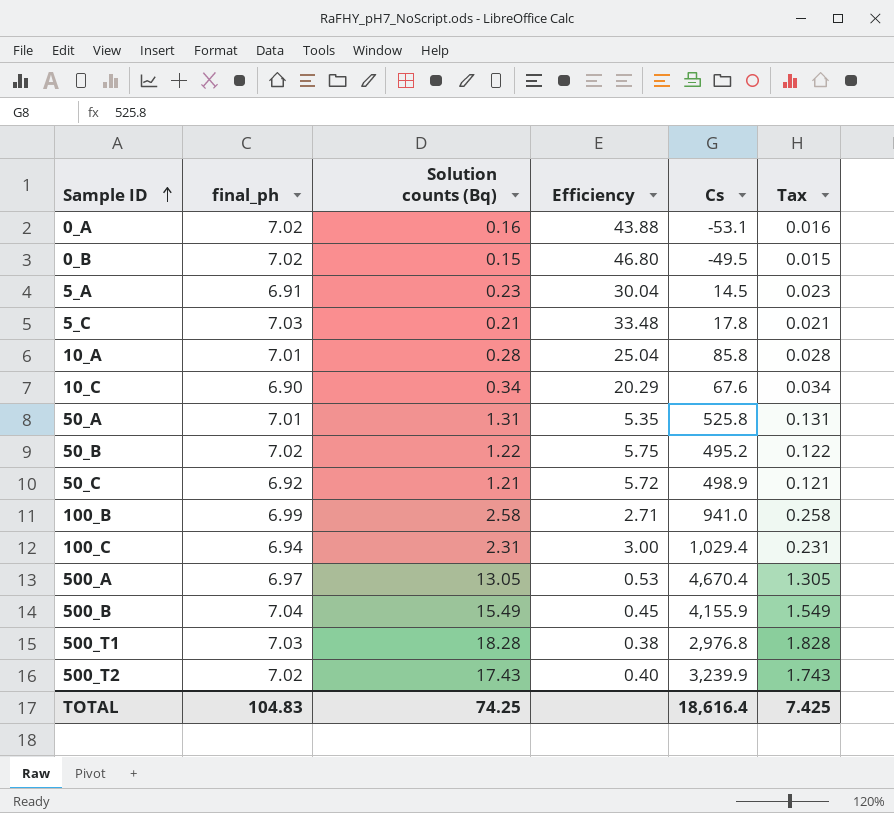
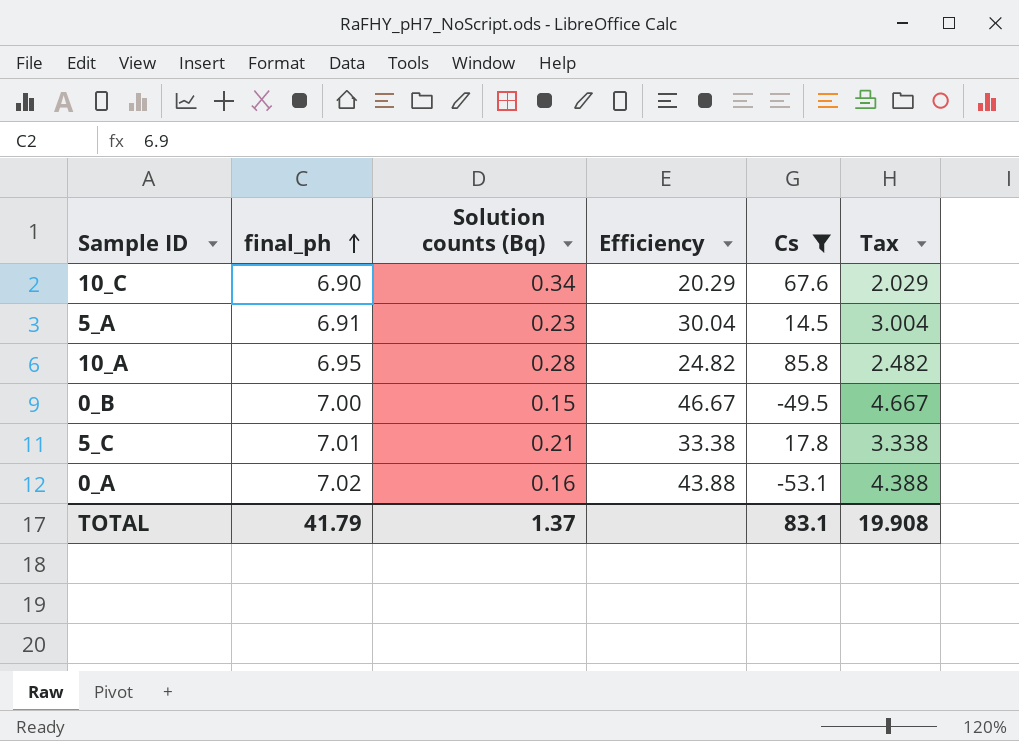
filter: none -> Cs <= 85.8
row order: Sample ID ascending -> final_ph ascending
column Tax | formula: [Solution counts (Bq)] * 0.1 -> [Efficiency] * 0.1
10_A | final_ph: 7.01 -> 6.95
10_A | Efficiency: 25.04 -> 24.82
0_B | final_ph: 7.02 -> 7.00
0_B | Efficiency: 46.80 -> 46.67
5_C | final_ph: 7.03 -> 7.01
5_C | Efficiency: 33.48 -> 33.38
TOTAL | final_ph: 104.83 -> 41.79
TOTAL | Solution counts (Bq): 74.25 -> 1.37
TOTAL | Cs: 18,616.4 -> 83.1
TOTAL | Tax: 7.425 -> 19.908

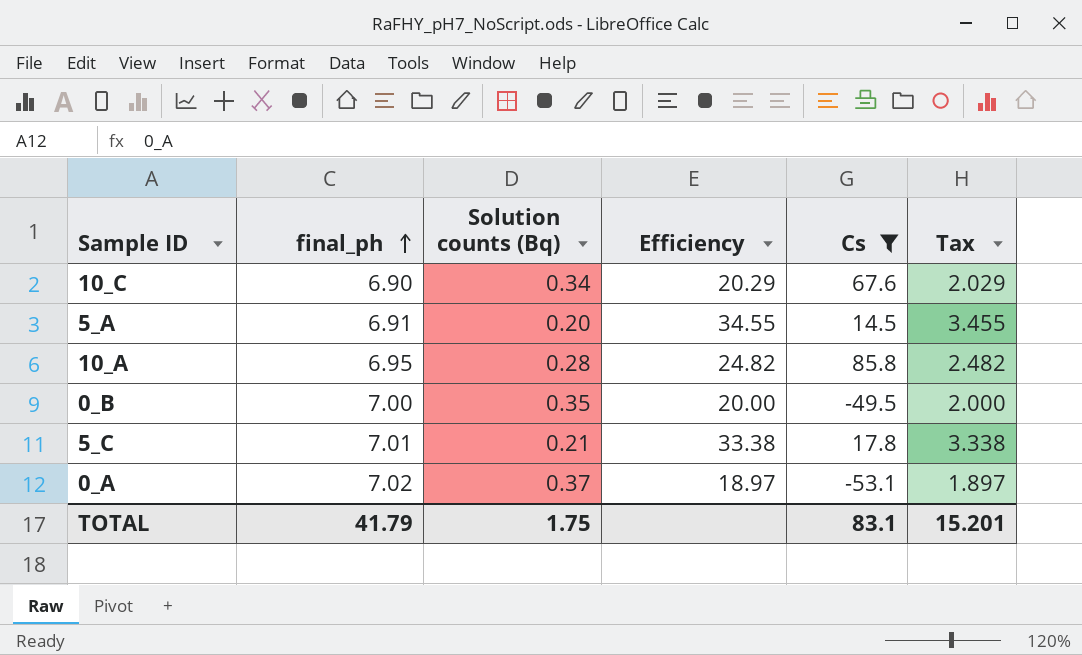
5_A | Solution counts (Bq): 0.23 -> 0.20
5_A | Efficiency: 30.04 -> 34.55
5_A | Tax: 3.004 -> 3.455
0_B | Solution counts (Bq): 0.15 -> 0.35
0_B | Efficiency: 46.67 -> 20.00
0_B | Tax: 4.667 -> 2.000
0_A | Solution counts (Bq): 0.16 -> 0.37
0_A | Efficiency: 43.88 -> 18.97
0_A | Tax: 4.388 -> 1.897
TOTAL | Solution counts (Bq): 1.37 -> 1.75
TOTAL | Tax: 19.908 -> 15.201

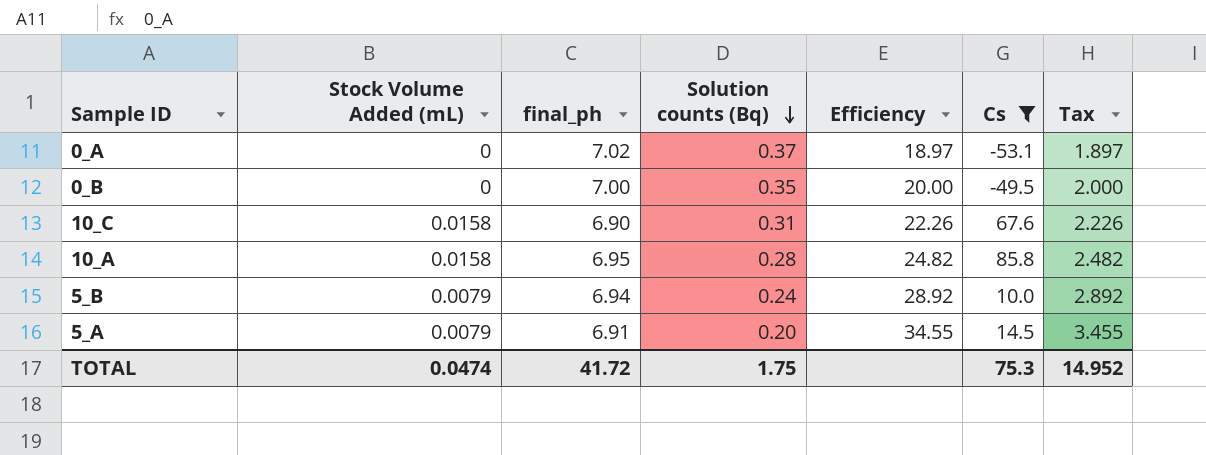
row order: final_ph ascending -> Solution counts (Bq) descending
column Stock Volume Added (mL) | position: none -> 2
row 5_C: 7.01 | 0.21 | 33.38 | 17.8 | 3.338 -> none
10_C | Solution counts (Bq): 0.34 -> 0.31
10_C | Efficiency: 20.29 -> 22.26
10_C | Tax: 2.029 -> 2.226
row 5_B: none -> 0.0079 | 6.94 | 0.24 | 28.92 | 10.0 | 2.892
TOTAL | final_ph: 41.79 -> 41.72
TOTAL | Cs: 83.1 -> 75.3
TOTAL | Tax: 15.201 -> 14.952

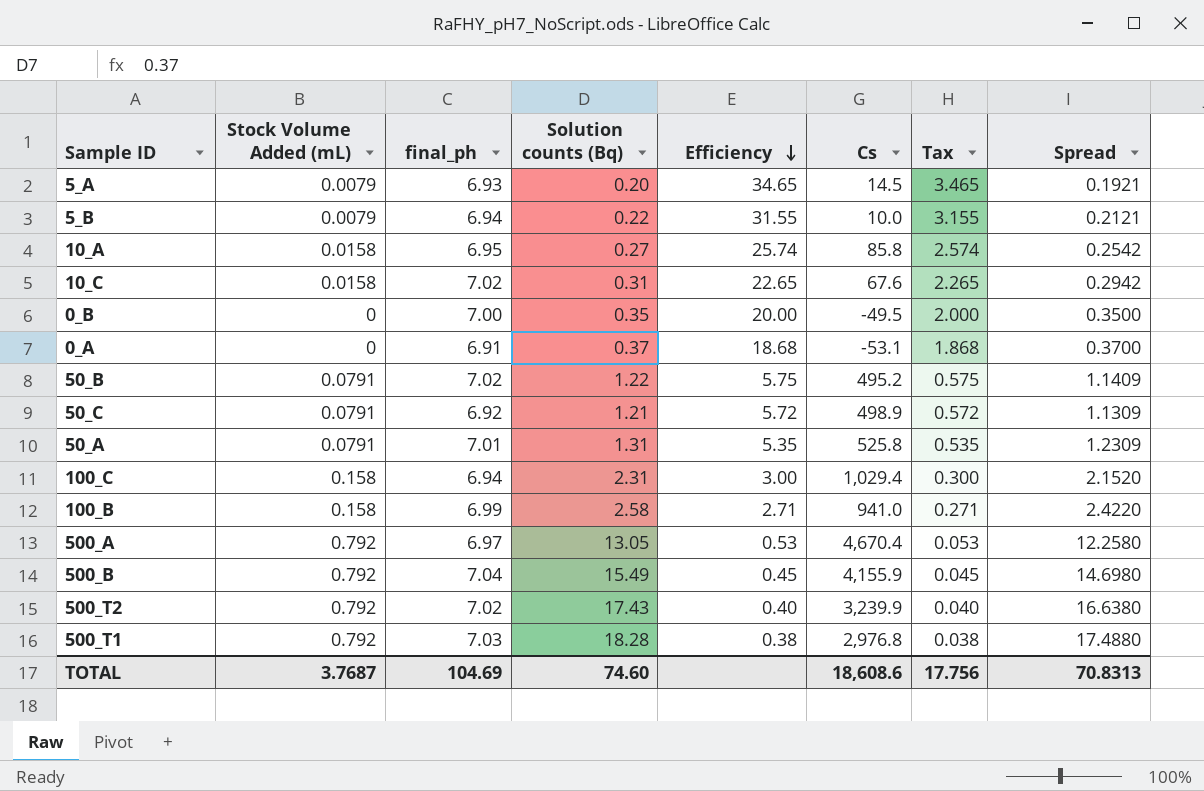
filter: Cs <= 85.8 -> none
row order: Solution counts (Bq) descending -> Efficiency descending
column Spread | formula: none -> [Solution counts (Bq)] - [Stock Volume Added (mL)]
5_A | final_ph: 6.91 -> 6.93
5_A | Efficiency: 34.55 -> 34.65
5_A | Tax: 3.455 -> 3.465
5_B | Solution counts (Bq): 0.24 -> 0.22
5_B | Efficiency: 28.92 -> 31.55
5_B | Tax: 2.892 -> 3.155
10_A | Solution counts (Bq): 0.28 -> 0.27
10_A | Efficiency: 24.82 -> 25.74
10_A | Tax: 2.482 -> 2.574
10_C | final_ph: 6.90 -> 7.02
10_C | Efficiency: 22.26 -> 22.65
10_C | Tax: 2.226 -> 2.265
0_A | final_ph: 7.02 -> 6.91
0_A | Efficiency: 18.97 -> 18.68
0_A | Tax: 1.897 -> 1.868
TOTAL | Stock Volume Added (mL): 0.0474 -> 3.7687
TOTAL | final_ph: 41.72 -> 104.69
TOTAL | Solution counts (Bq): 1.75 -> 74.60
TOTAL | Cs: 75.3 -> 18,608.6
TOTAL | Tax: 14.952 -> 17.756

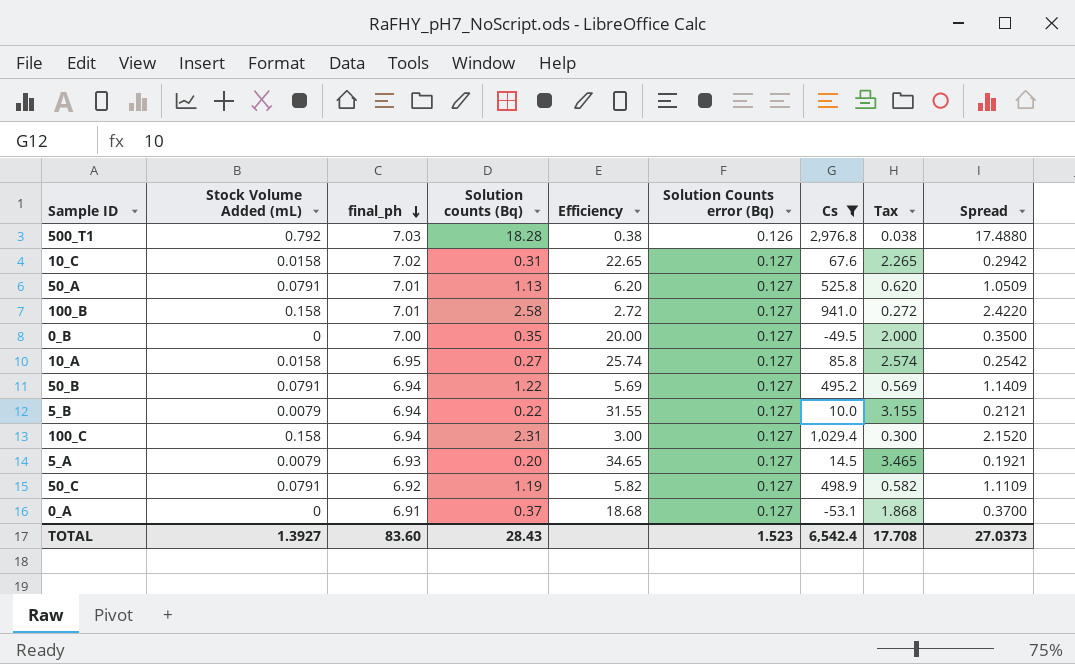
filter: none -> Cs <= 2,976.8
row order: Efficiency descending -> final_ph descending
column Solution Counts error (Bq) | position: none -> 6
50_A | Solution counts (Bq): 1.31 -> 1.13
50_A | Efficiency: 5.35 -> 6.20
50_A | Tax: 0.535 -> 0.620
50_A | Spread: 1.2309 -> 1.0509
100_B | final_ph: 6.99 -> 7.01
100_B | Efficiency: 2.71 -> 2.72
100_B | Tax: 0.271 -> 0.272
50_B | final_ph: 7.02 -> 6.94
50_B | Efficiency: 5.75 -> 5.69
50_B | Tax: 0.575 -> 0.569
50_C | Solution counts (Bq): 1.21 -> 1.19
50_C | Efficiency: 5.72 -> 5.82
50_C | Tax: 0.572 -> 0.582
50_C | Spread: 1.1309 -> 1.1109
TOTAL | Stock Volume Added (mL): 3.7687 -> 1.3927
TOTAL | final_ph: 104.69 -> 83.60
TOTAL | Solution counts (Bq): 74.60 -> 28.43
TOTAL | Cs: 18,608.6 -> 6,542.4
TOTAL | Tax: 17.756 -> 17.708
TOTAL | Spread: 70.8313 -> 27.0373

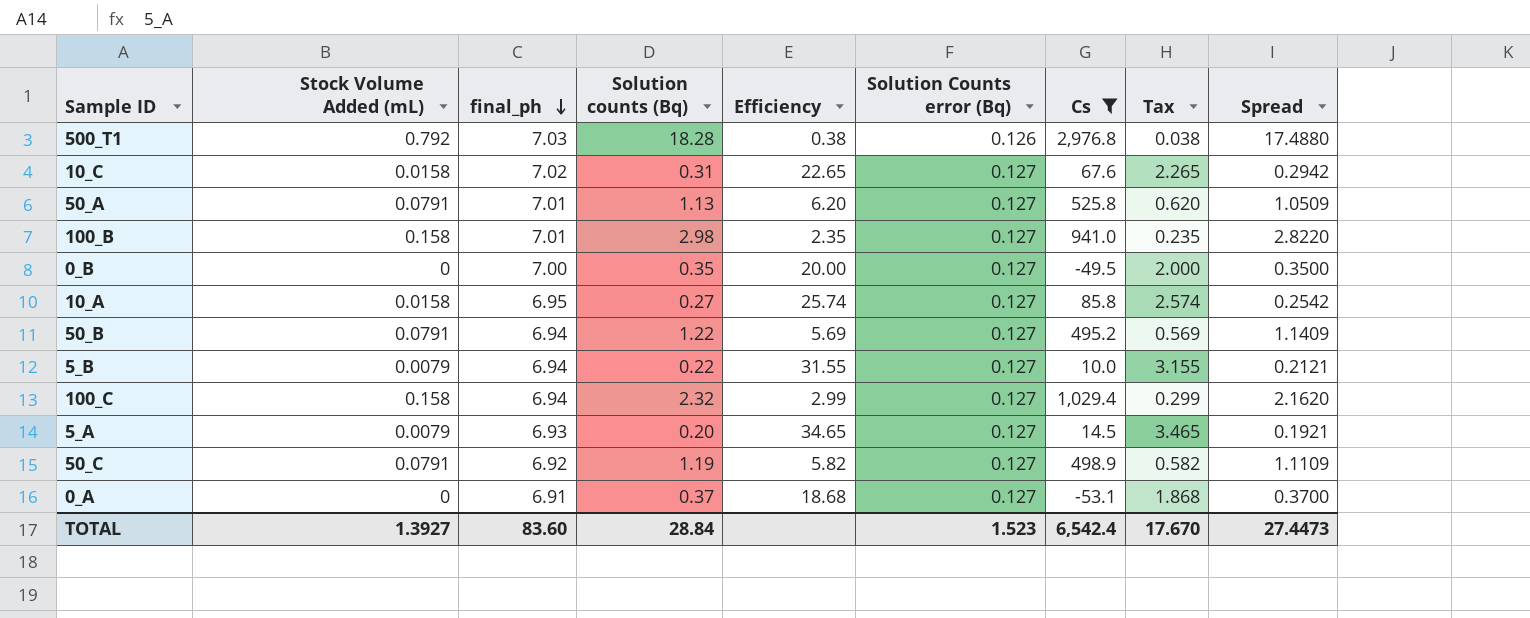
100_B | Solution counts (Bq): 2.58 -> 2.98
100_B | Efficiency: 2.72 -> 2.35
100_B | Tax: 0.272 -> 0.235
100_B | Spread: 2.4220 -> 2.8220
100_C | Solution counts (Bq): 2.31 -> 2.32
100_C | Efficiency: 3.00 -> 2.99
100_C | Tax: 0.300 -> 0.299
100_C | Spread: 2.1520 -> 2.1620
TOTAL | Solution counts (Bq): 28.43 -> 28.84
TOTAL | Tax: 17.708 -> 17.670
TOTAL | Spread: 27.0373 -> 27.4473

